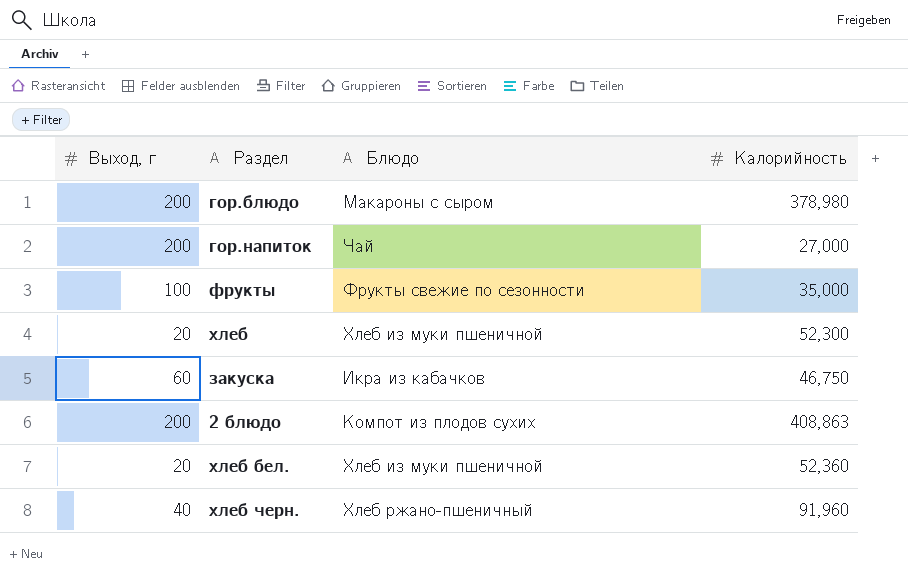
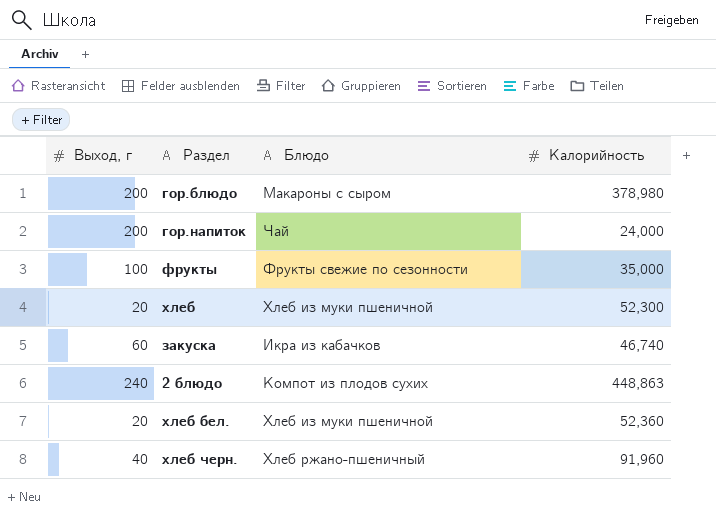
гор.напиток | Калорийность: 27,000 -> 24,000
закуска | Калорийность: 46,750 -> 46,740
2 блюдо | Выход, г: 200 -> 240
2 блюдо | Калорийность: 408,863 -> 448,863

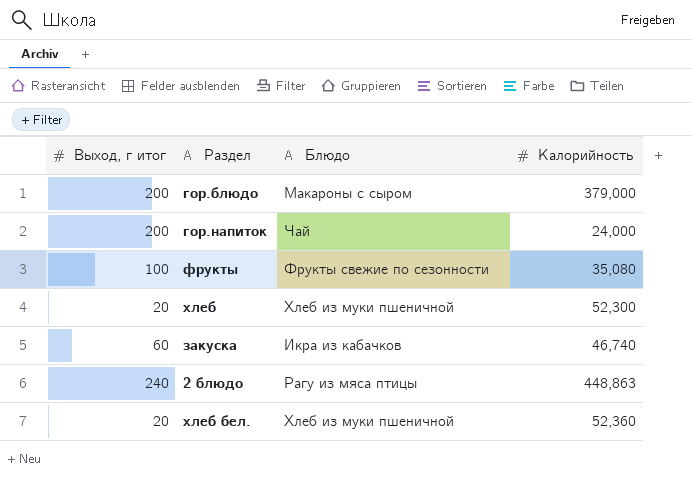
column name: Выход, г -> Выход, г итог
row хлеб черн.: 40 | Хлеб ржано-пшеничный | 91,960 -> none
гор.блюдо | Калорийность: 378,980 -> 379,000
фрукты | Калорийность: 35,000 -> 35,080
2 блюдо | Блюдо: Компот из плодов сухих -> Рагу из мяса птицы

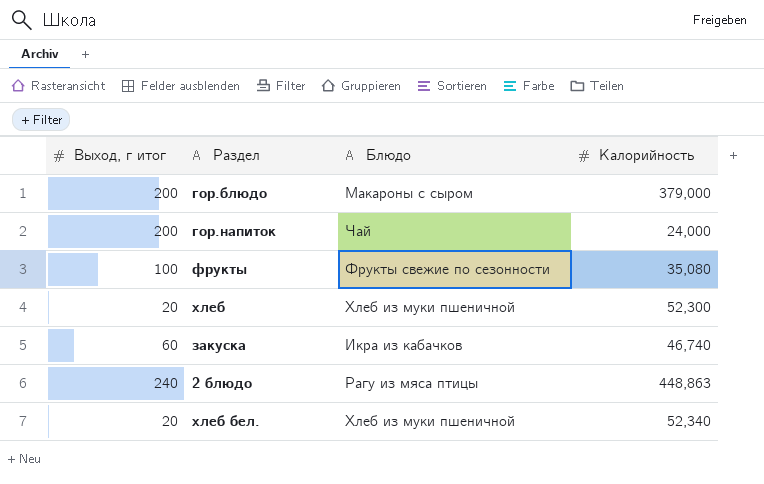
хлеб бел. | Калорийность: 52,360 -> 52,340

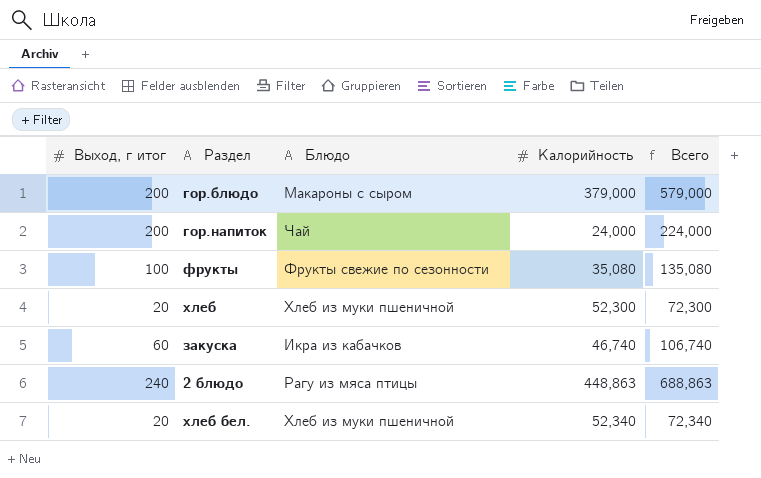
column Всего | formula: none -> [Выход, г итог] + [Калорийность]

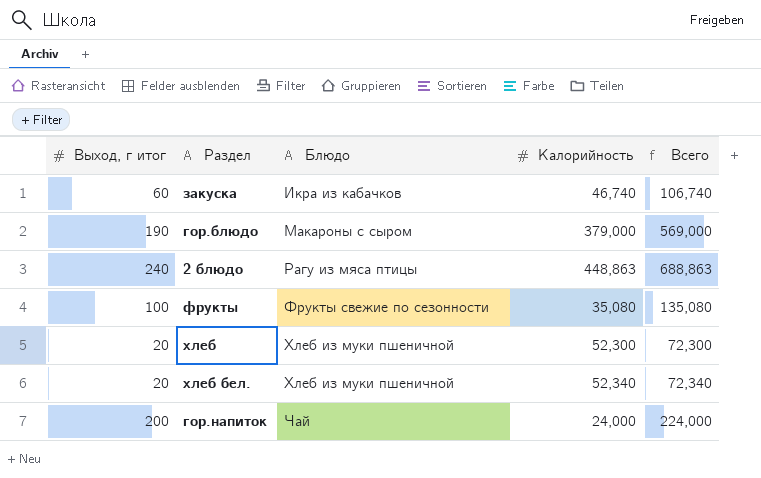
row order: none -> Блюдо ascending
гор.блюдо | Выход, г итог: 200 -> 190
гор.блюдо | Всего: 579,000 -> 569,000

